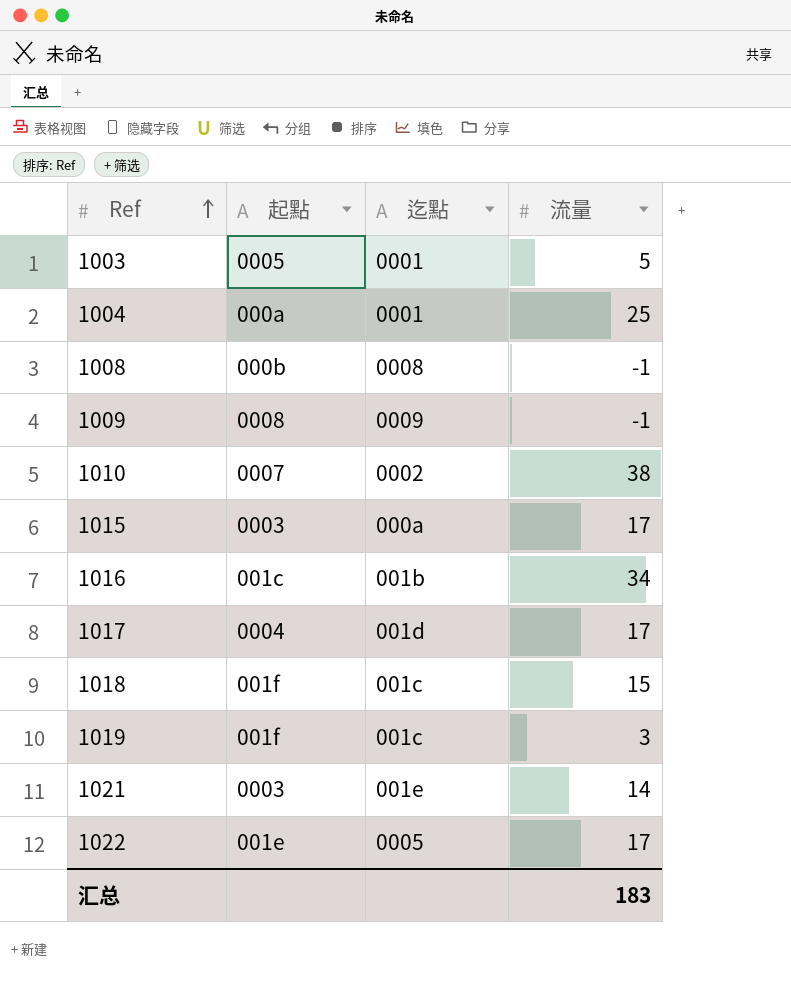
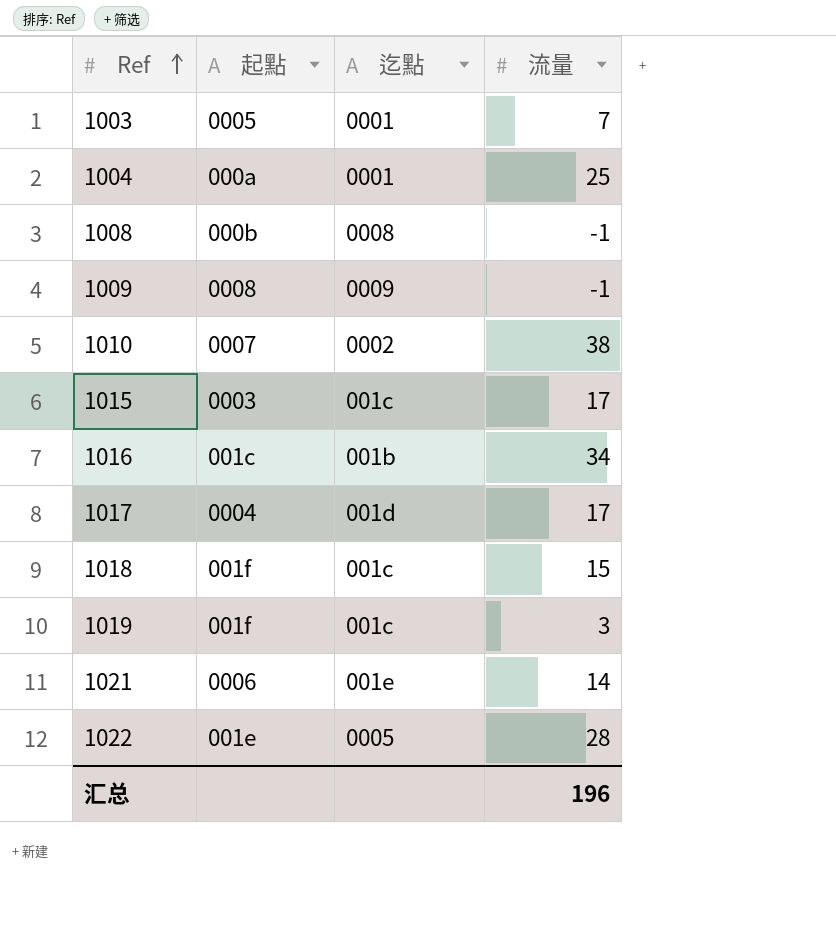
1003 | 流量: 5 -> 7
1015 | 迄點: 000a -> 001c
1021 | 起點: 0003 -> 0006
1022 | 流量: 17 -> 28
汇总 | 流量: 183 -> 196

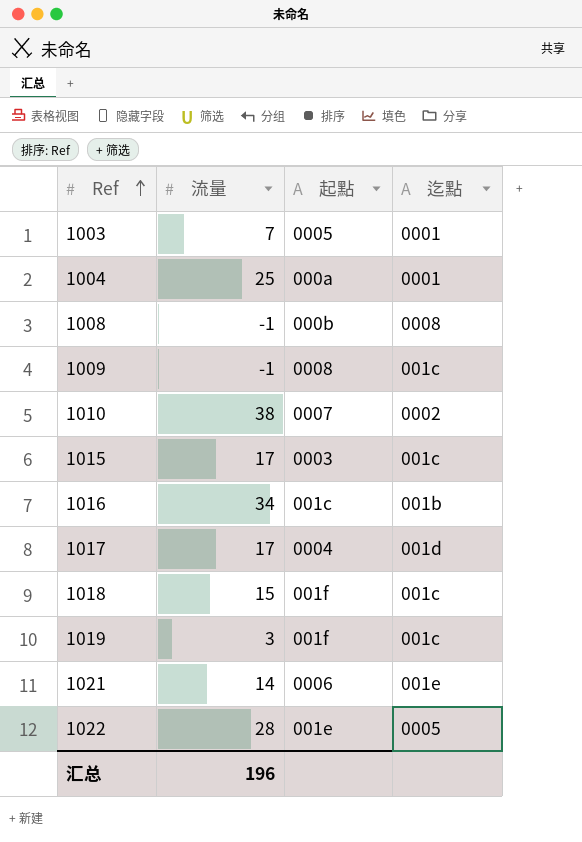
column 流量 | position: 4 -> 2
1009 | 迄點: 0009 -> 001c

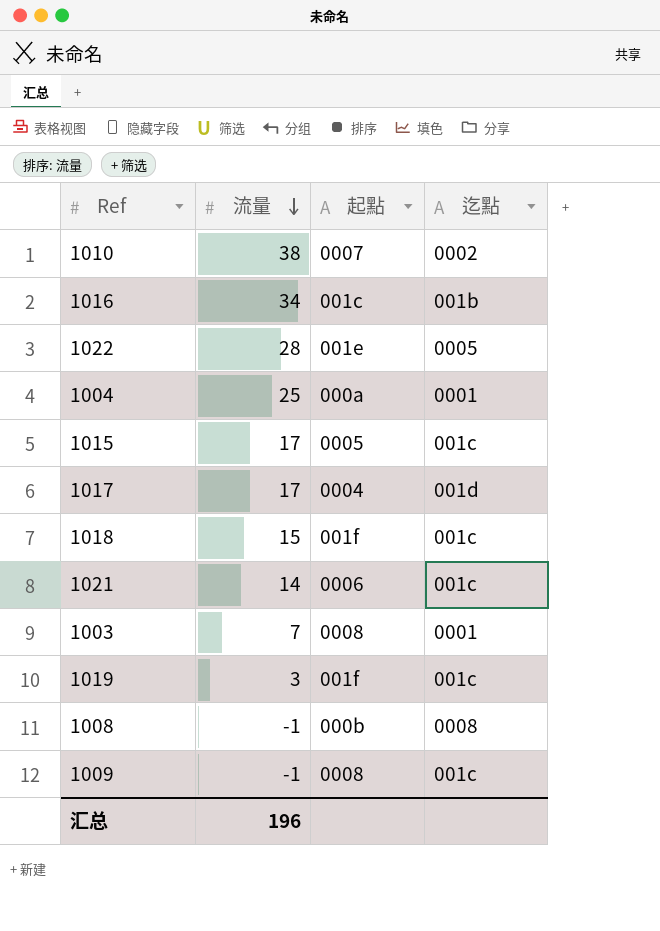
row order: Ref ascending -> 流量 descending
1015 | 起點: 0003 -> 0005
1021 | 迄點: 001e -> 001c
1003 | 起點: 0005 -> 0008

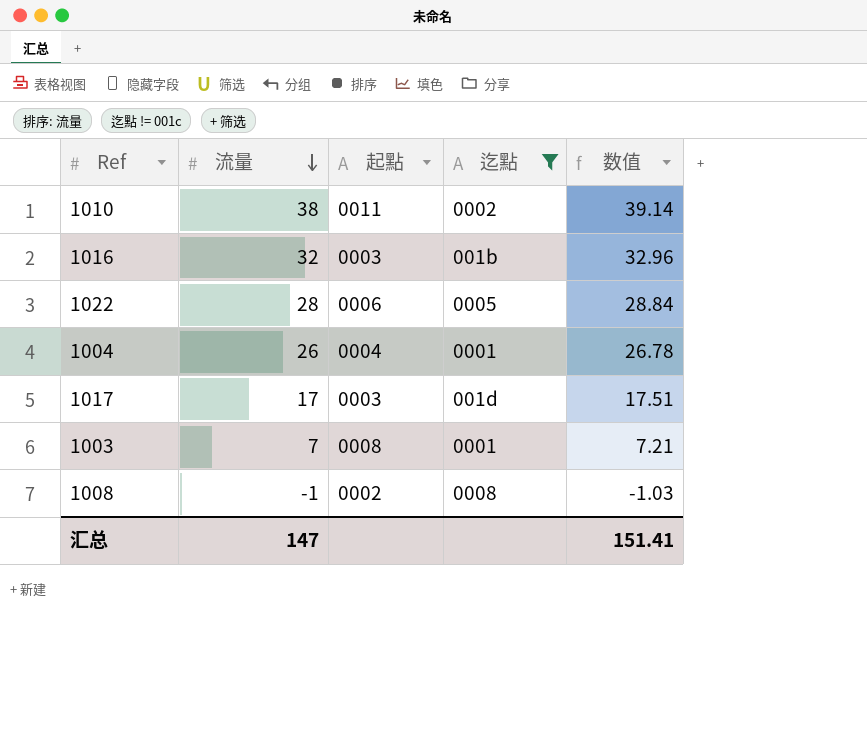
filter: none -> 迄點 != 001c
column 数值 | formula: none -> [流量] * 1.03
1010 | 起點: 0007 -> 0011
1016 | 流量: 34 -> 32
1016 | 起點: 001c -> 0003
1022 | 起點: 001e -> 0006
1004 | 流量: 25 -> 26
1004 | 起點: 000a -> 0004
1017 | 起點: 0004 -> 0003
1008 | 起點: 000b -> 0002
汇总 | 流量: 196 -> 147

